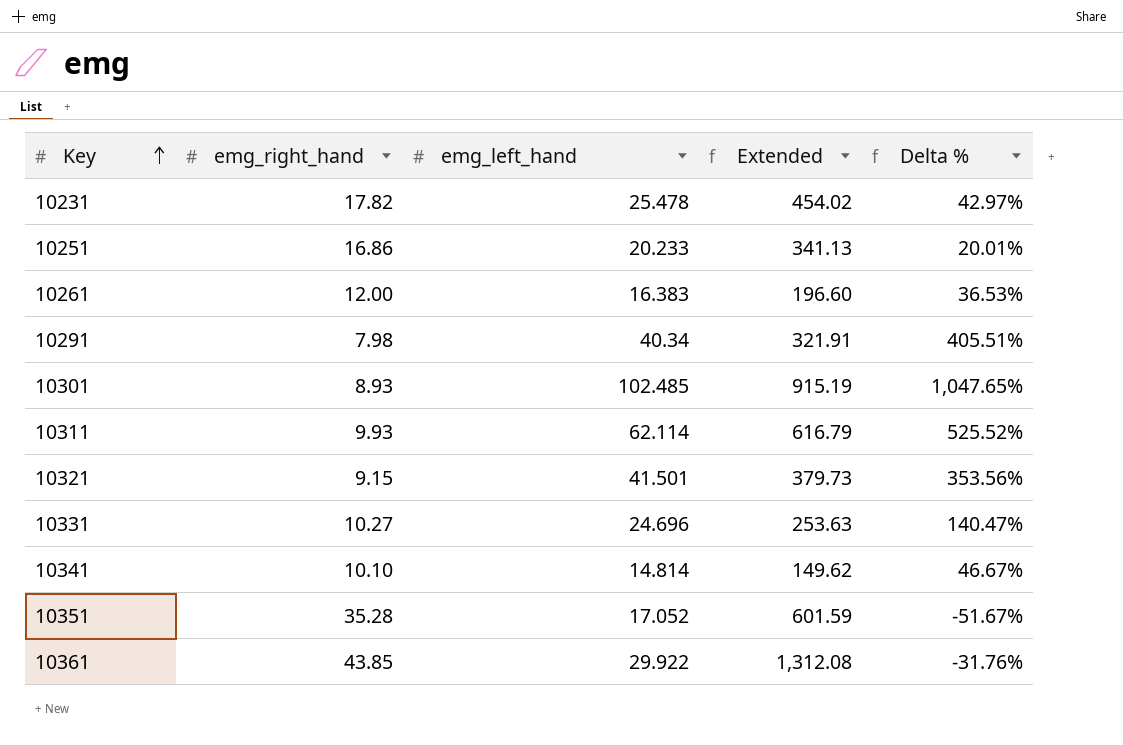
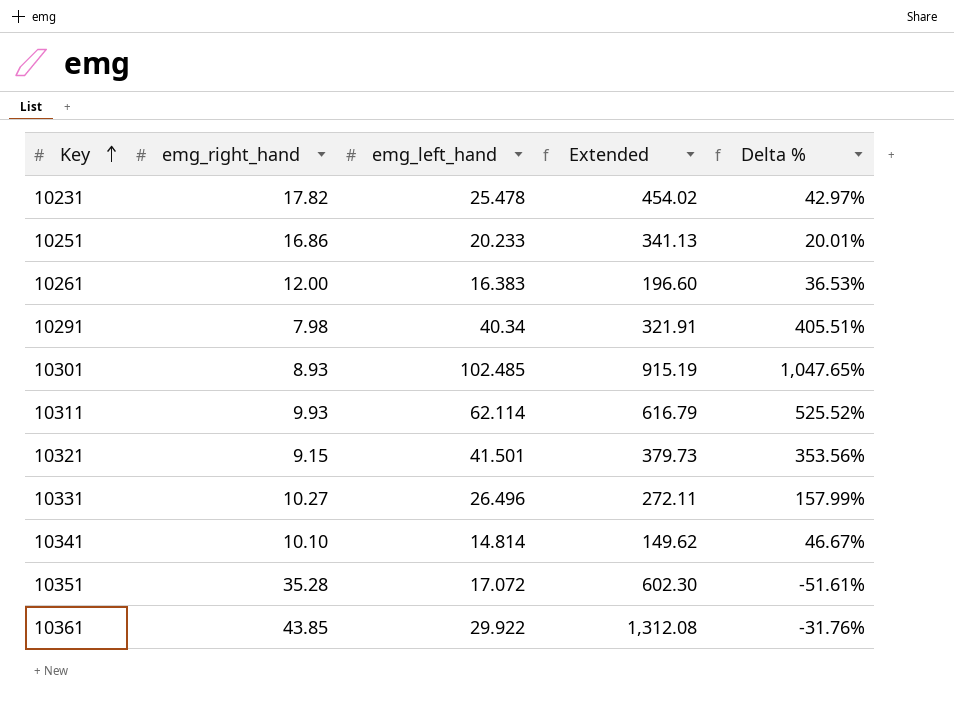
10331 | emg_left_hand: 24.696 -> 26.496
10331 | Extended: 253.63 -> 272.11
10331 | Delta %: 140.47% -> 157.99%
10351 | emg_left_hand: 17.052 -> 17.072
10351 | Extended: 601.59 -> 602.30
10351 | Delta %: -51.67% -> -51.61%

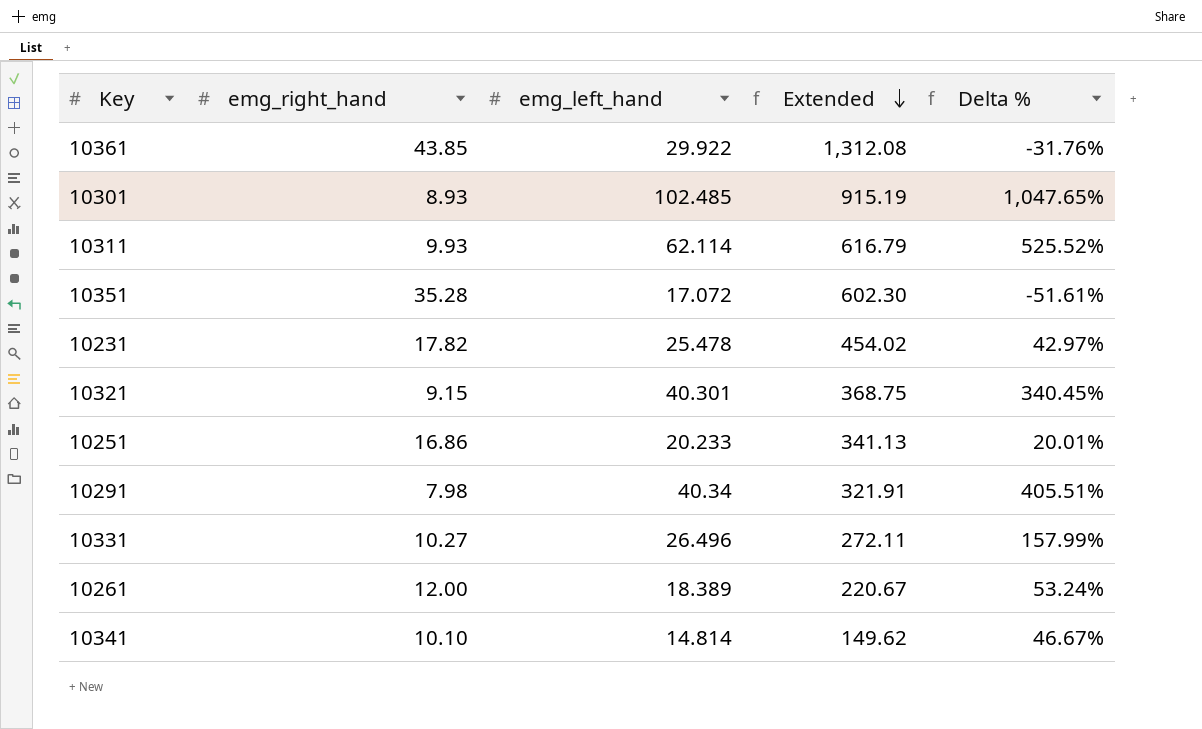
row order: Key ascending -> Extended descending
10321 | emg_left_hand: 41.501 -> 40.301
10321 | Extended: 379.73 -> 368.75
10321 | Delta %: 353.56% -> 340.45%
10261 | emg_left_hand: 16.383 -> 18.389
10261 | Extended: 196.60 -> 220.67
10261 | Delta %: 36.53% -> 53.24%

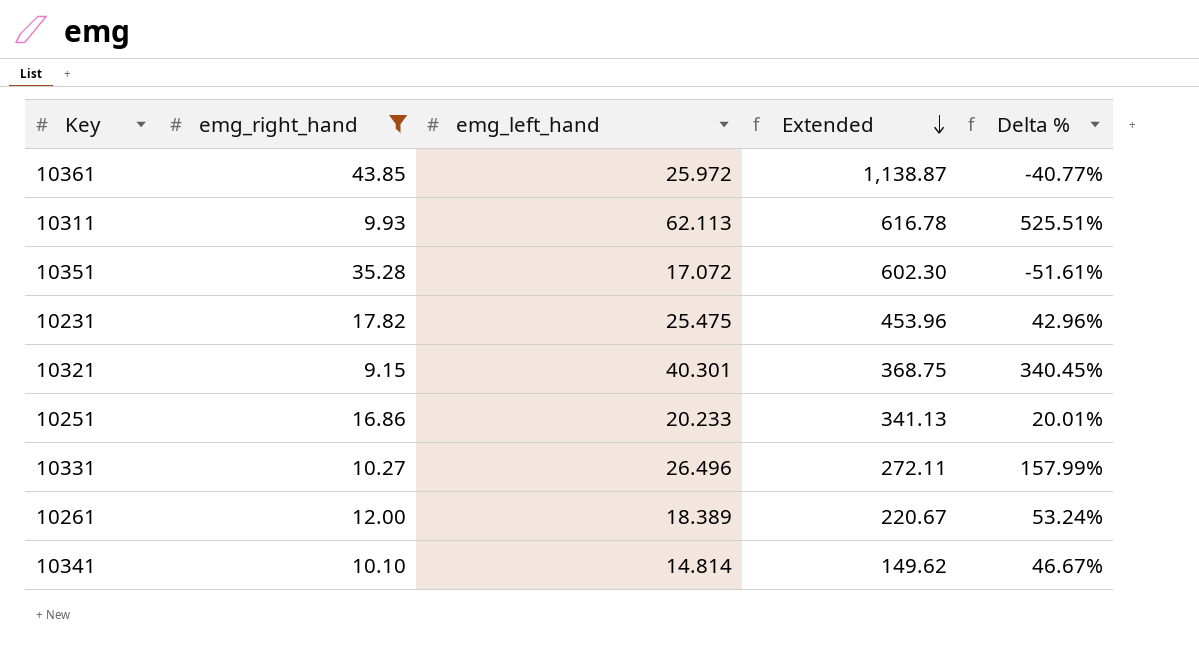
filter: none -> emg_right_hand >= 9.15
10361 | emg_left_hand: 29.922 -> 25.972
10361 | Extended: 1,312.08 -> 1,138.87
10361 | Delta %: -31.76% -> -40.77%
10311 | emg_left_hand: 62.114 -> 62.113
10311 | Extended: 616.79 -> 616.78
10311 | Delta %: 525.52% -> 525.51%
10231 | emg_left_hand: 25.478 -> 25.475
10231 | Extended: 454.02 -> 453.96
10231 | Delta %: 42.97% -> 42.96%

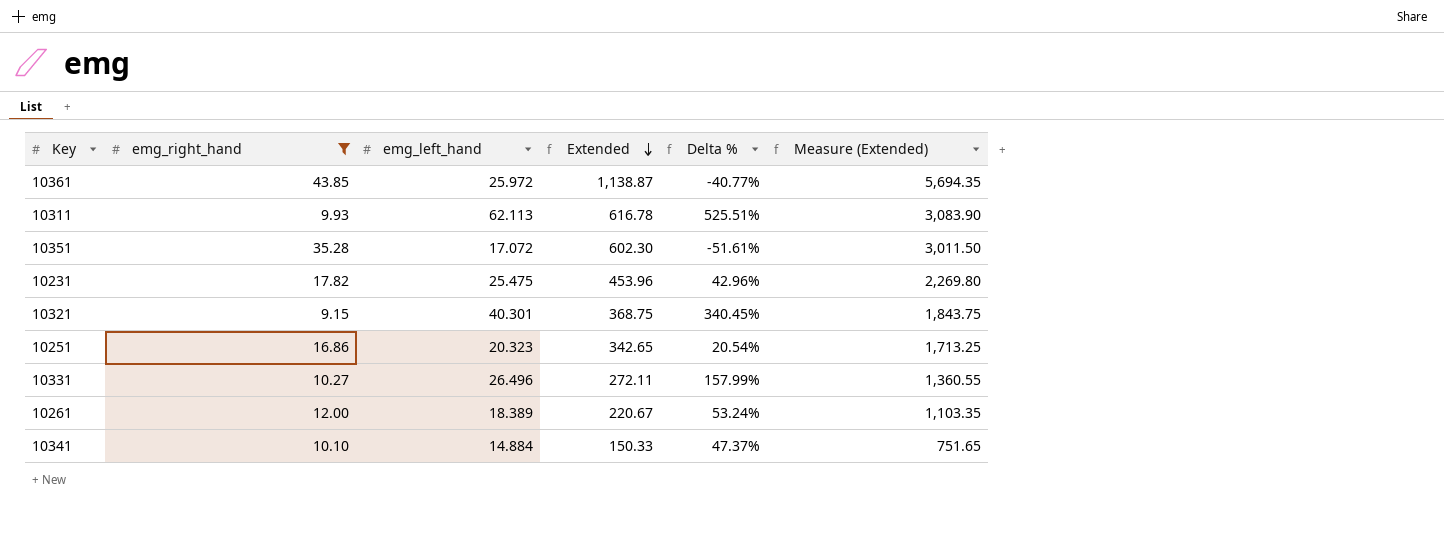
column Measure (Extended) | formula: none -> [Extended] * 5
10251 | emg_left_hand: 20.233 -> 20.323
10251 | Extended: 341.13 -> 342.65
10251 | Delta %: 20.01% -> 20.54%
10341 | emg_left_hand: 14.814 -> 14.884
10341 | Extended: 149.62 -> 150.33
10341 | Delta %: 46.67% -> 47.37%

